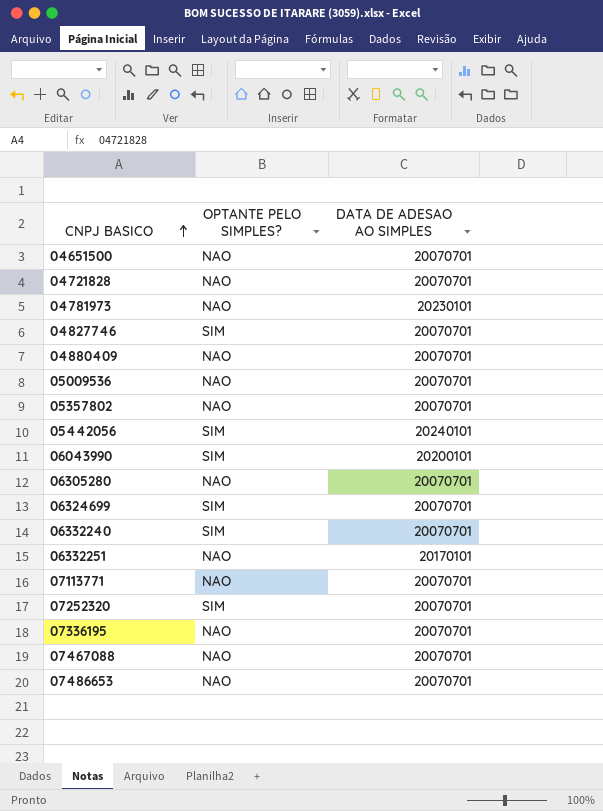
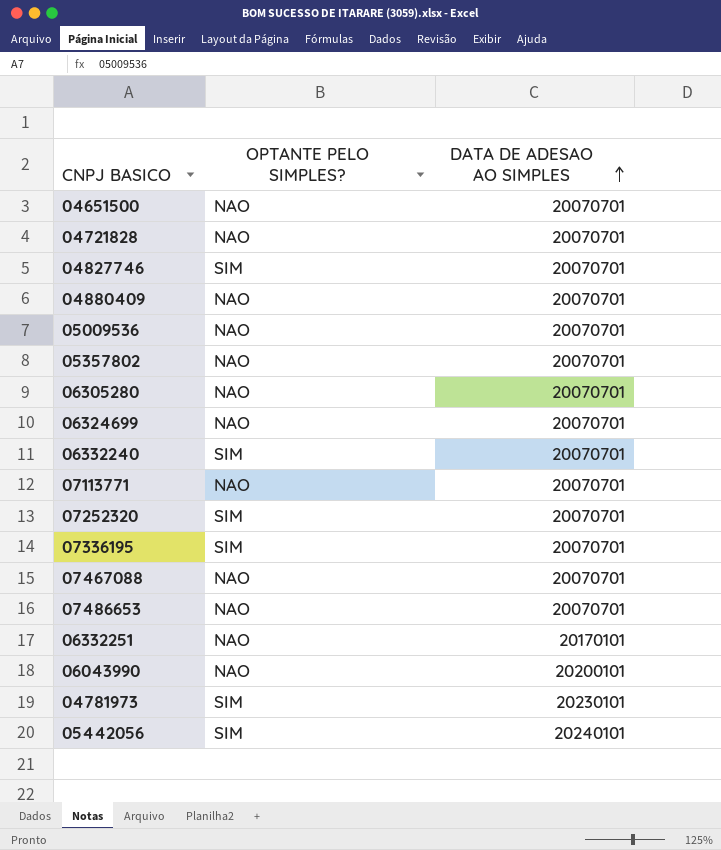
row order: CNPJ BASICO ascending -> DATA DE ADESAO AO SIMPLES ascending
06324699 | OPTANTE PELO SIMPLES?: SIM -> NAO
07336195 | OPTANTE PELO SIMPLES?: NAO -> SIM
06043990 | OPTANTE PELO SIMPLES?: SIM -> NAO
04781973 | OPTANTE PELO SIMPLES?: NAO -> SIM

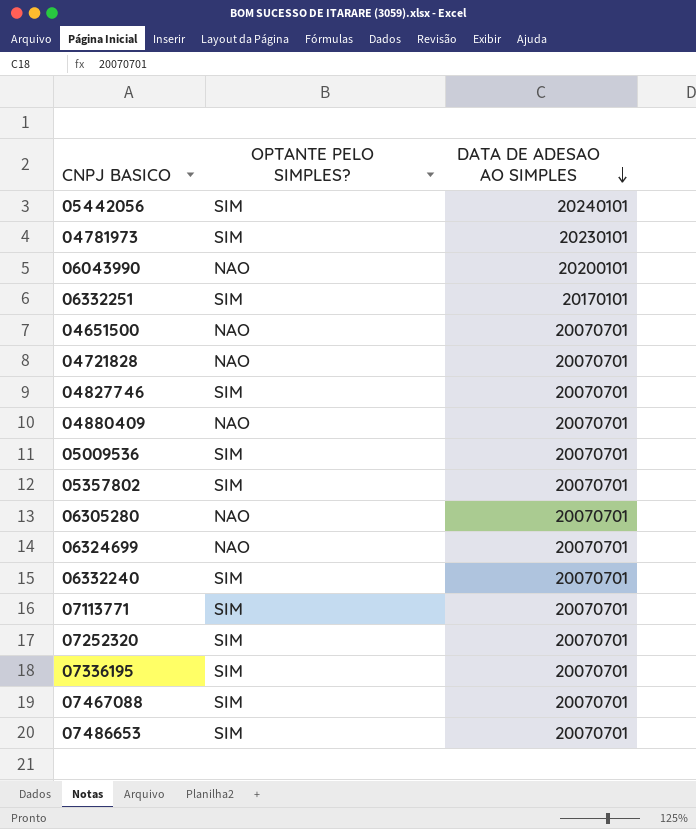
row order: DATA DE ADESAO AO SIMPLES ascending -> DATA DE ADESAO AO SIMPLES descending
06332251 | OPTANTE PELO SIMPLES?: NAO -> SIM
05009536 | OPTANTE PELO SIMPLES?: NAO -> SIM
05357802 | OPTANTE PELO SIMPLES?: NAO -> SIM
07113771 | OPTANTE PELO SIMPLES?: NAO -> SIM
07467088 | OPTANTE PELO SIMPLES?: NAO -> SIM
07486653 | OPTANTE PELO SIMPLES?: NAO -> SIM

